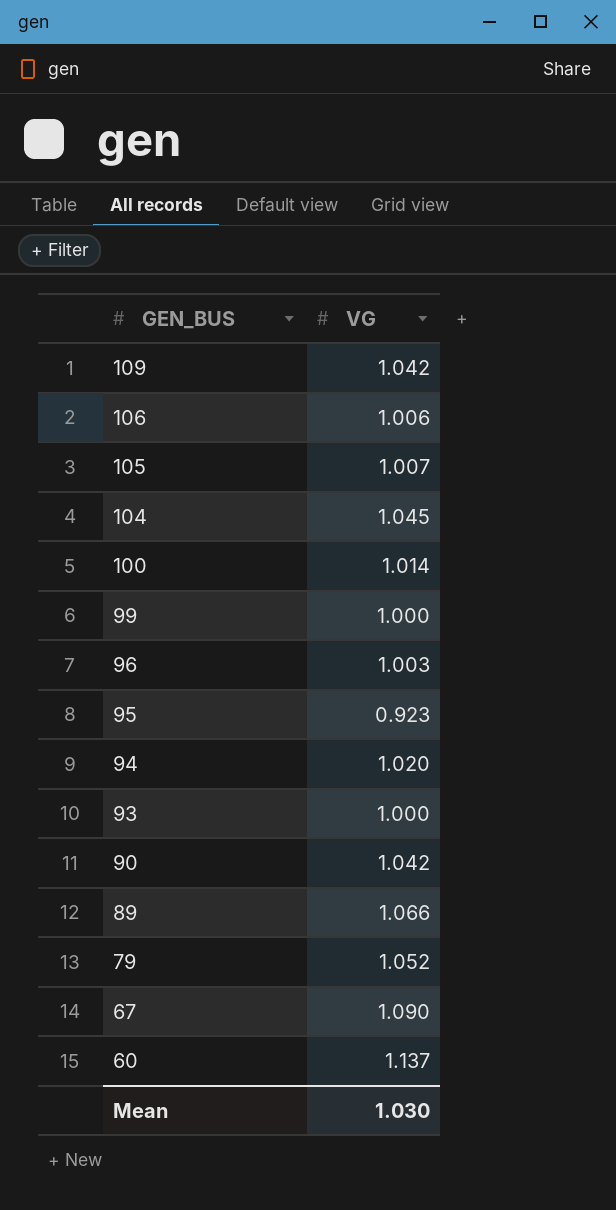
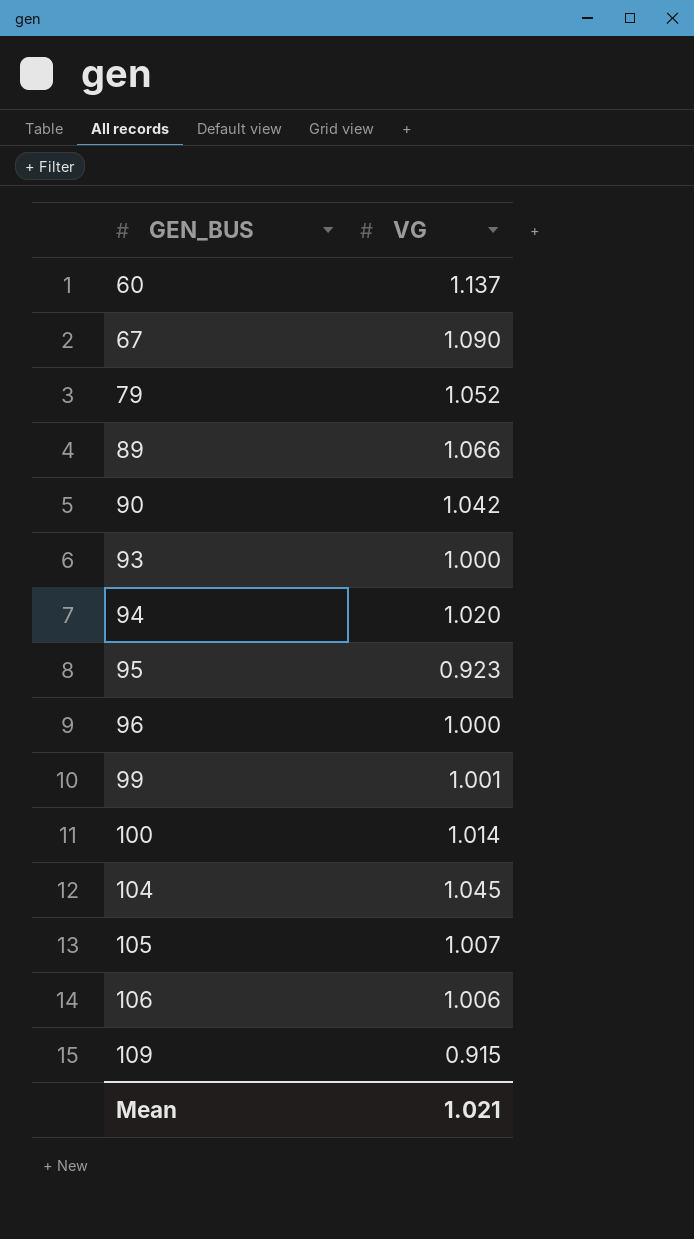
row order: GEN_BUS descending -> GEN_BUS ascending
96 | VG: 1.003 -> 1.000
99 | VG: 1.000 -> 1.001
109 | VG: 1.042 -> 0.915
Mean | VG: 1.030 -> 1.021

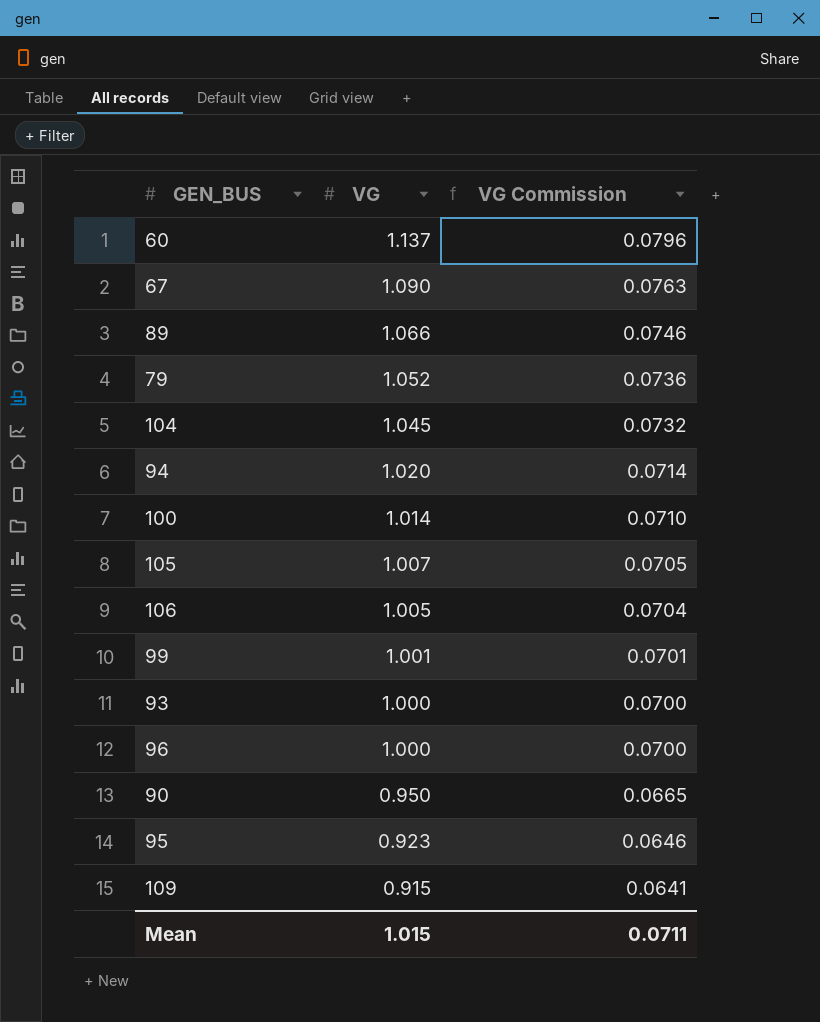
row order: GEN_BUS ascending -> VG descending
column VG Commission | formula: none -> [VG] * 0.07
106 | VG: 1.006 -> 1.005
90 | VG: 1.042 -> 0.950
Mean | VG: 1.021 -> 1.015

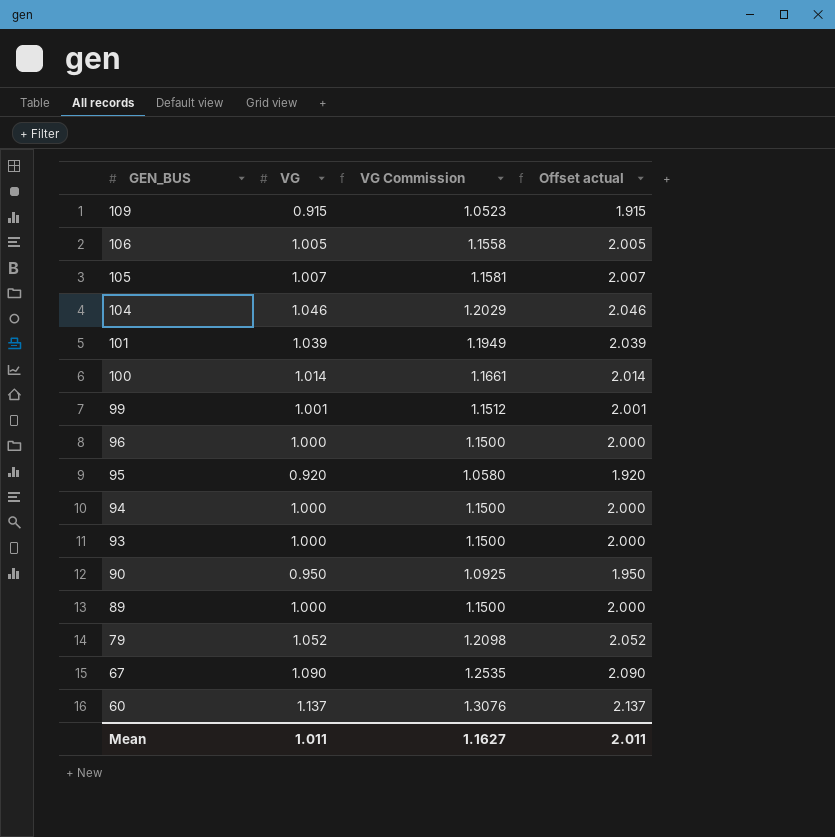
row order: VG descending -> GEN_BUS descending
column VG Commission | formula: [VG] * 0.07 -> [VG] * 1.15
column Offset actual | formula: none -> [VG] + 1
104 | VG: 1.045 -> 1.046
row 101: none -> 1.039 | 1.1949 | 2.039
95 | VG: 0.923 -> 0.920
94 | VG: 1.020 -> 1.000
89 | VG: 1.066 -> 1.000
Mean | VG: 1.015 -> 1.011
Mean | VG Commission: 0.0711 -> 1.1627

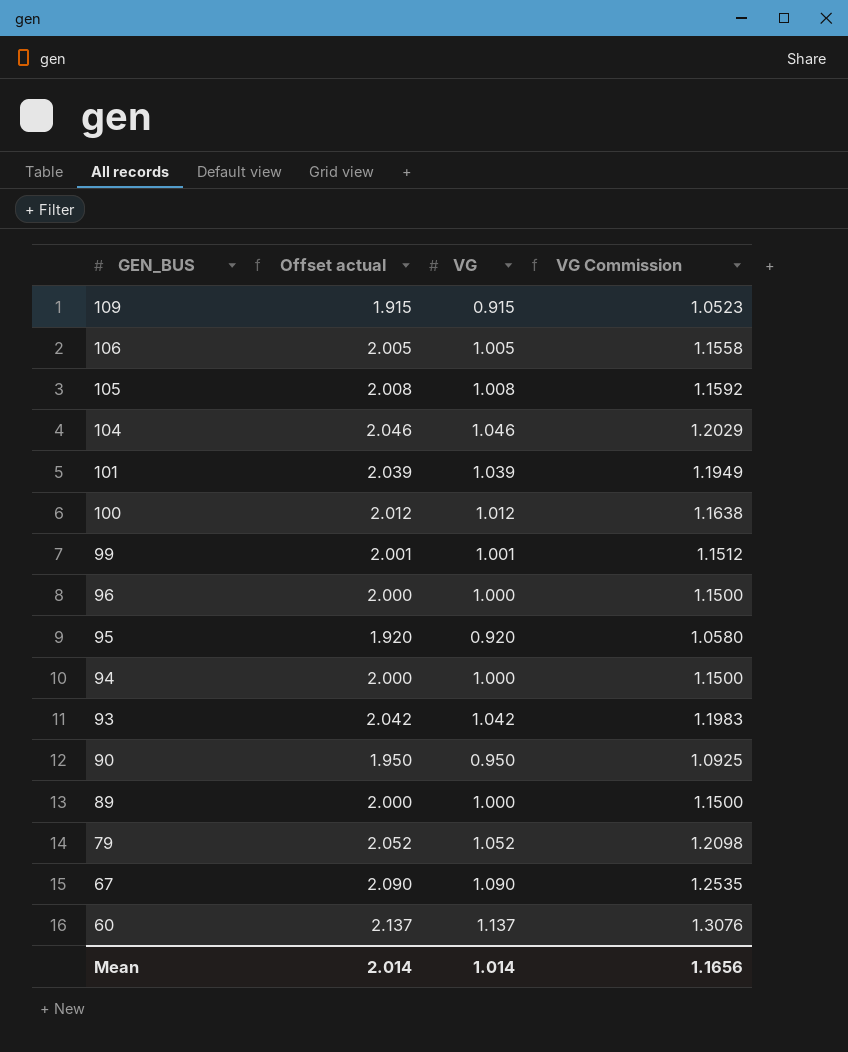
column Offset actual | position: 4 -> 2
105 | Offset actual: 2.007 -> 2.008
105 | VG: 1.007 -> 1.008
105 | VG Commission: 1.1581 -> 1.1592
100 | Offset actual: 2.014 -> 2.012
100 | VG: 1.014 -> 1.012
100 | VG Commission: 1.1661 -> 1.1638
93 | Offset actual: 2.000 -> 2.042
93 | VG: 1.000 -> 1.042
93 | VG Commission: 1.1500 -> 1.1983
Mean | Offset actual: 2.011 -> 2.014
Mean | VG: 1.011 -> 1.014
Mean | VG Commission: 1.1627 -> 1.1656

